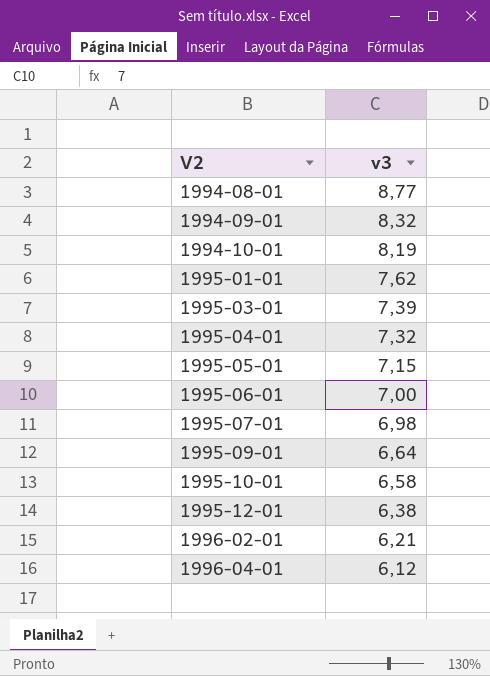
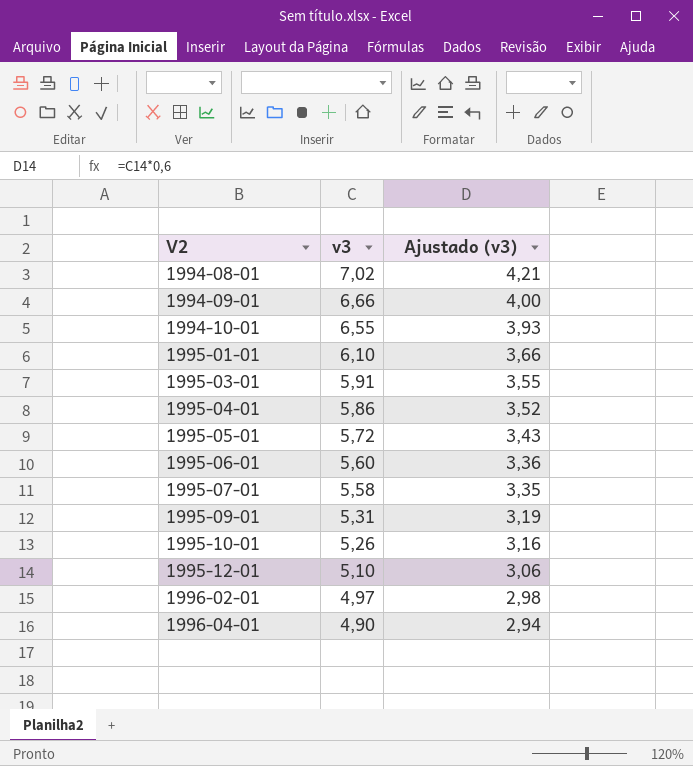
column Ajustado (v3) | formula: none -> [v3] * 0,6
1994-08-01 | v3: 8,77 -> 7,02
1994-09-01 | v3: 8,32 -> 6,66
1994-10-01 | v3: 8,19 -> 6,55
1995-01-01 | v3: 7,62 -> 6,10
1995-03-01 | v3: 7,39 -> 5,91
1995-04-01 | v3: 7,32 -> 5,86
1995-05-01 | v3: 7,15 -> 5,72
1995-06-01 | v3: 7,00 -> 5,60
1995-07-01 | v3: 6,98 -> 5,58
1995-09-01 | v3: 6,64 -> 5,31
1995-10-01 | v3: 6,58 -> 5,26
1995-12-01 | v3: 6,38 -> 5,10
1996-02-01 | v3: 6,21 -> 4,97
1996-04-01 | v3: 6,12 -> 4,90

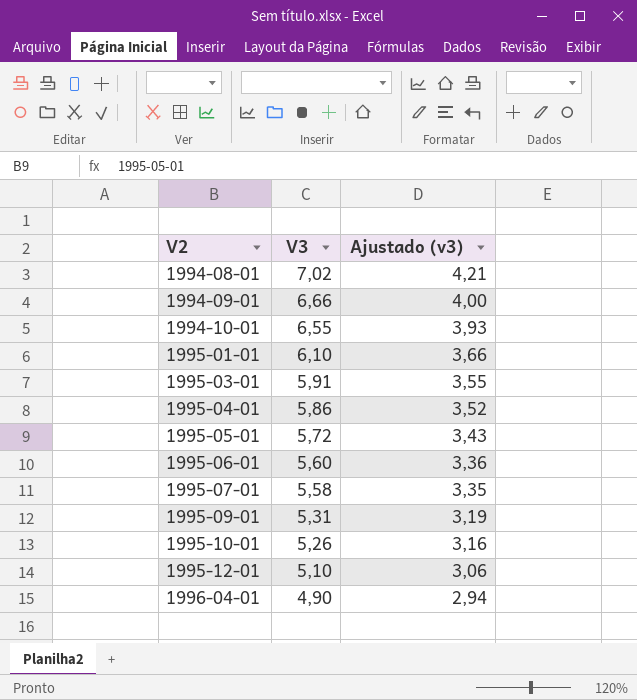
column name: v3 -> V3
row 1996-02-01: 4,97 | 2,98 -> none

